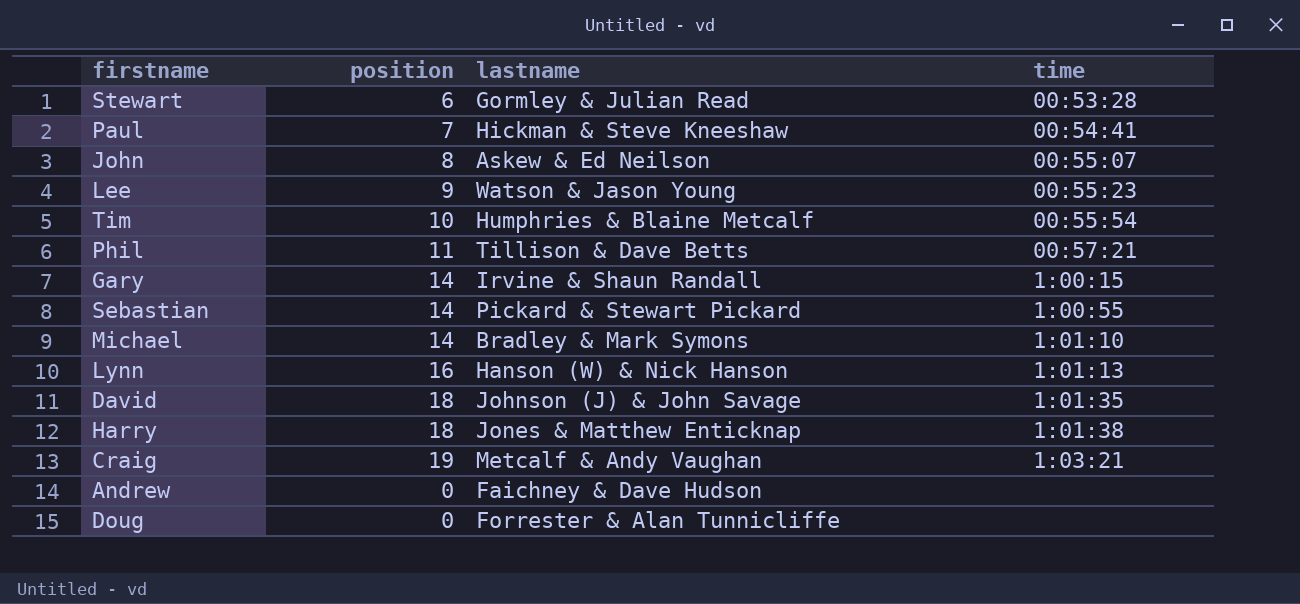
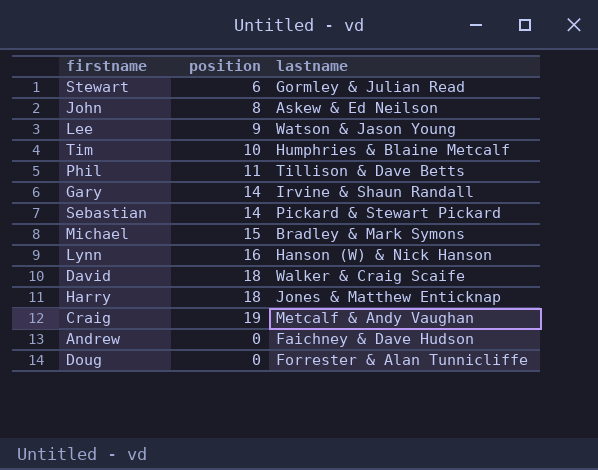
column time | position: 4 -> none
row Paul: 7 | Hickman & Steve Kneeshaw | 00:54:41 -> none
Michael | position: 14 -> 15
David | lastname: Johnson (J) & John Savage -> Walker & Craig Scaife

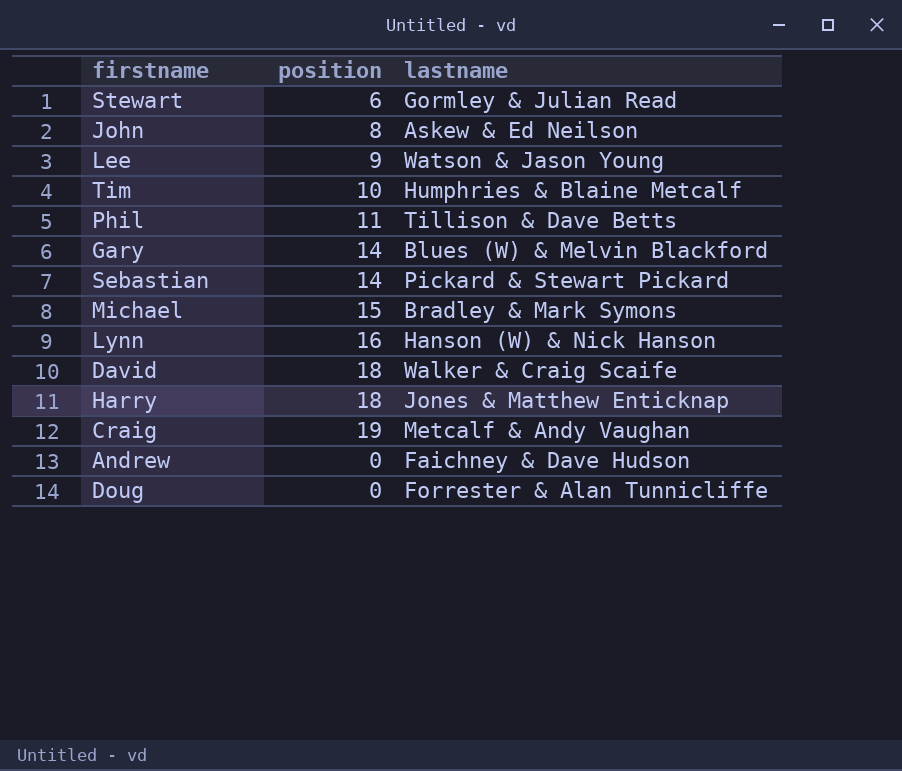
Gary | lastname: Irvine & Shaun Randall -> Blues (W) & Melvin Blackford

